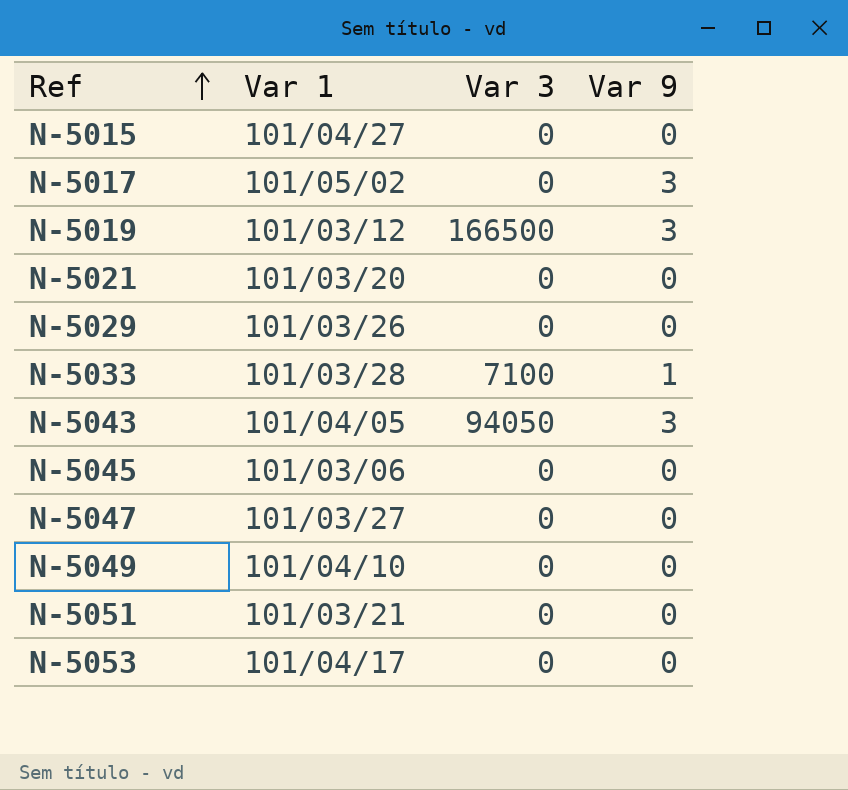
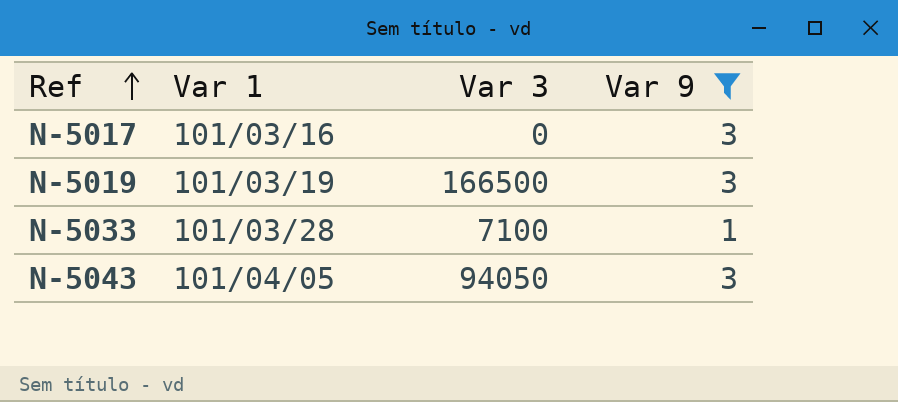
filter: none -> Var 9 != 0
N-5017 | Var 1: 101/05/02 -> 101/03/16
N-5019 | Var 1: 101/03/12 -> 101/03/19

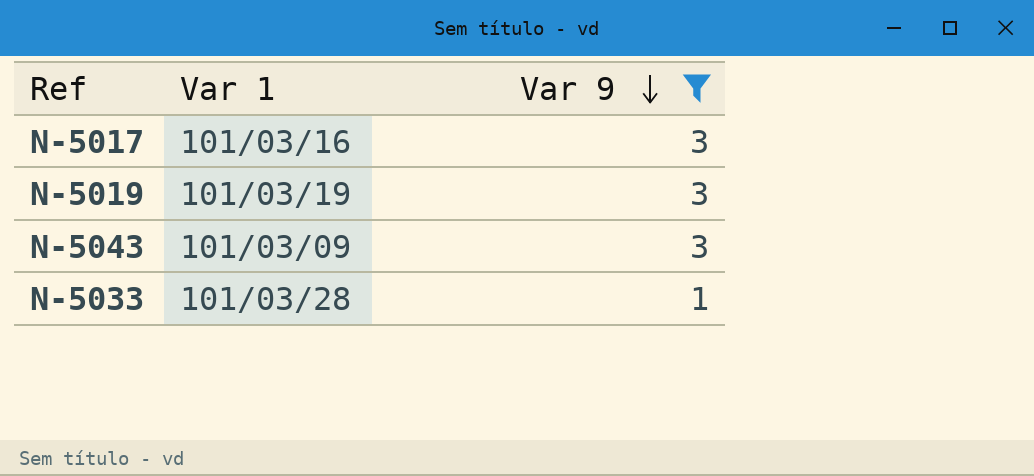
row order: Ref ascending -> Var 9 descending
column Var 3 | position: 3 -> none
N-5043 | Var 1: 101/04/05 -> 101/03/09

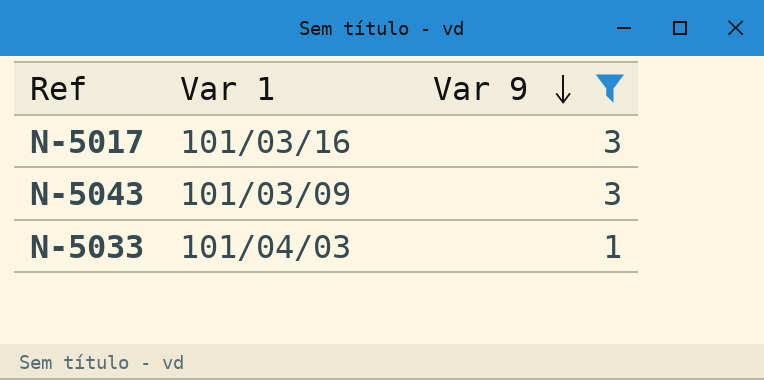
row N-5019: 101/03/19 | 3 -> none
N-5033 | Var 1: 101/03/28 -> 101/04/03

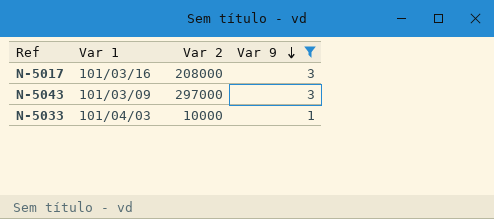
column Var 2 | position: none -> 3

